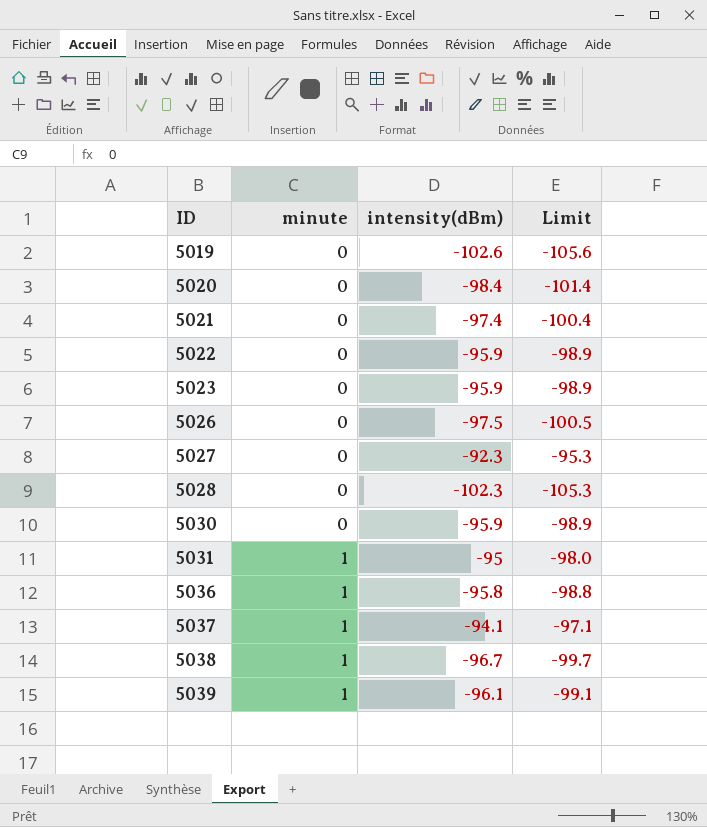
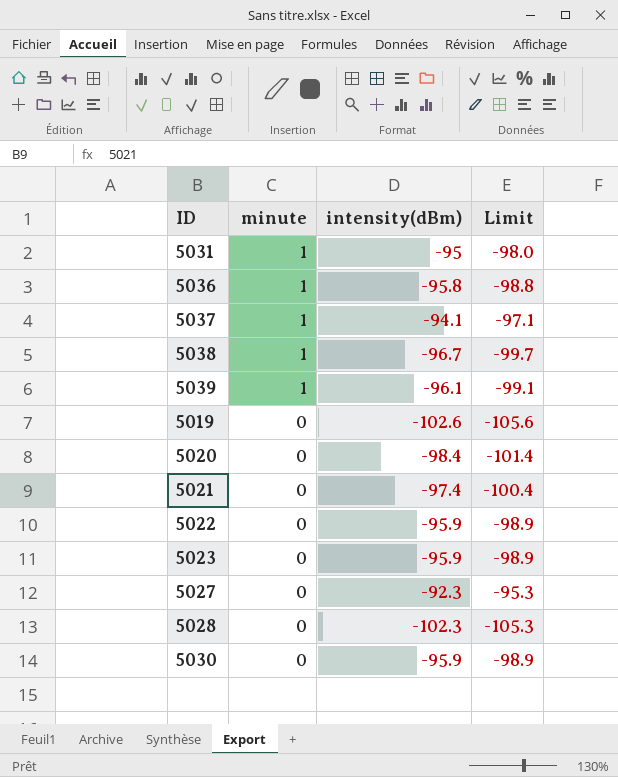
row order: ID ascending -> minute descending
row 5026: 0 | -97.5 | -100.5 -> none

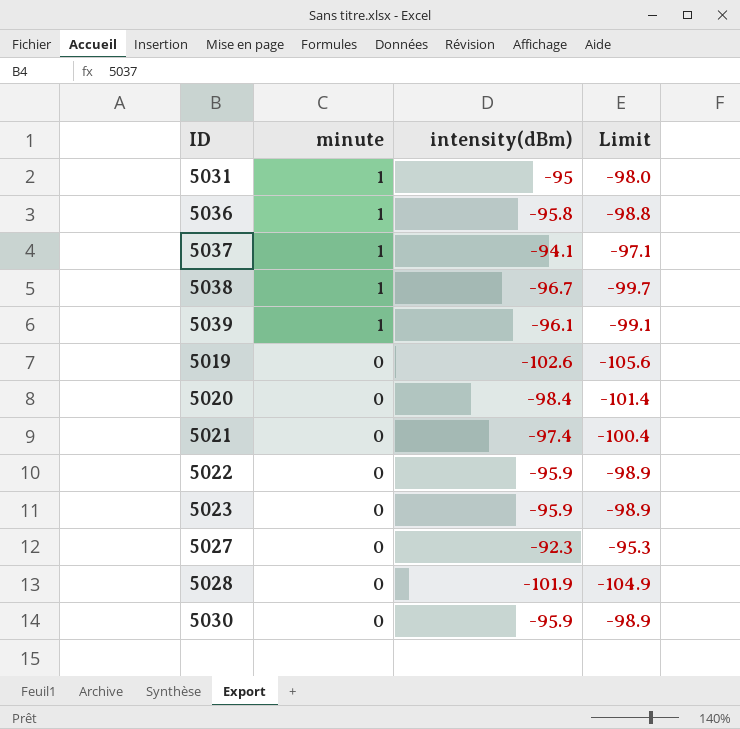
5028 | intensity(dBm): -102.3 -> -101.9
5028 | Limit: -105.3 -> -104.9

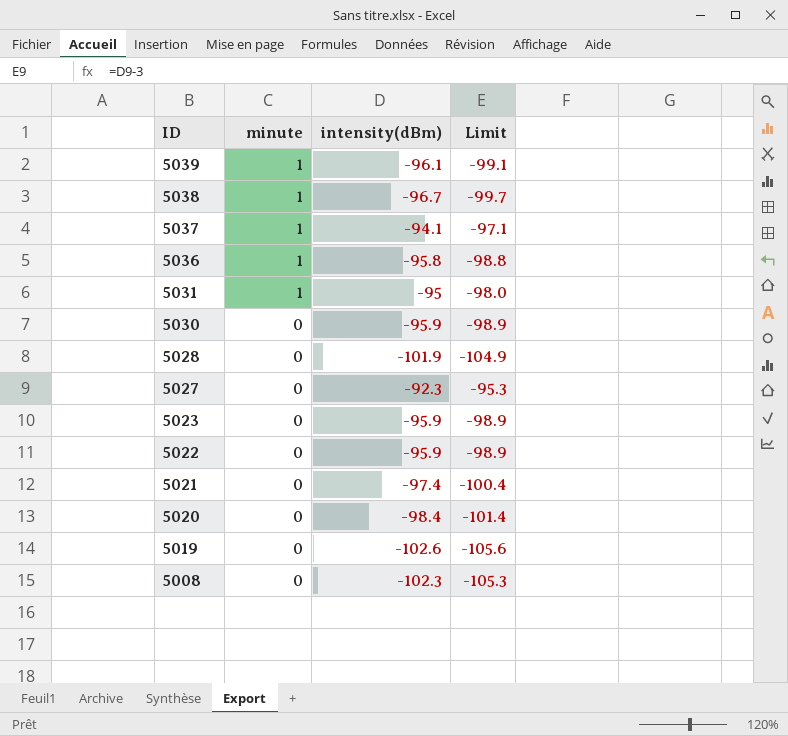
row order: minute descending -> ID descending
row 5008: none -> 0 | -102.3 | -105.3

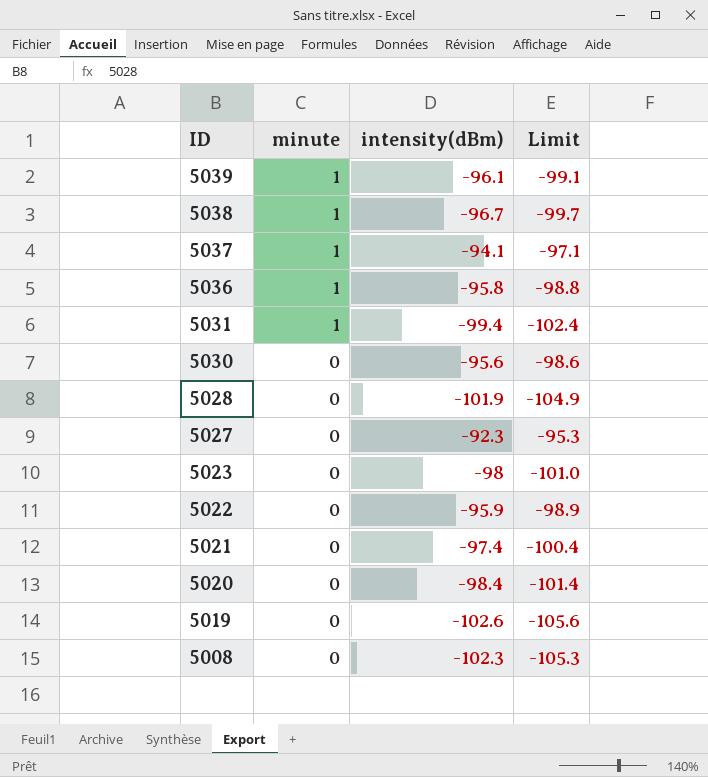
5031 | intensity(dBm): -95 -> -99.4
5031 | Limit: -98.0 -> -102.4
5030 | intensity(dBm): -95.9 -> -95.6
5030 | Limit: -98.9 -> -98.6
5023 | intensity(dBm): -95.9 -> -98
5023 | Limit: -98.9 -> -101.0

